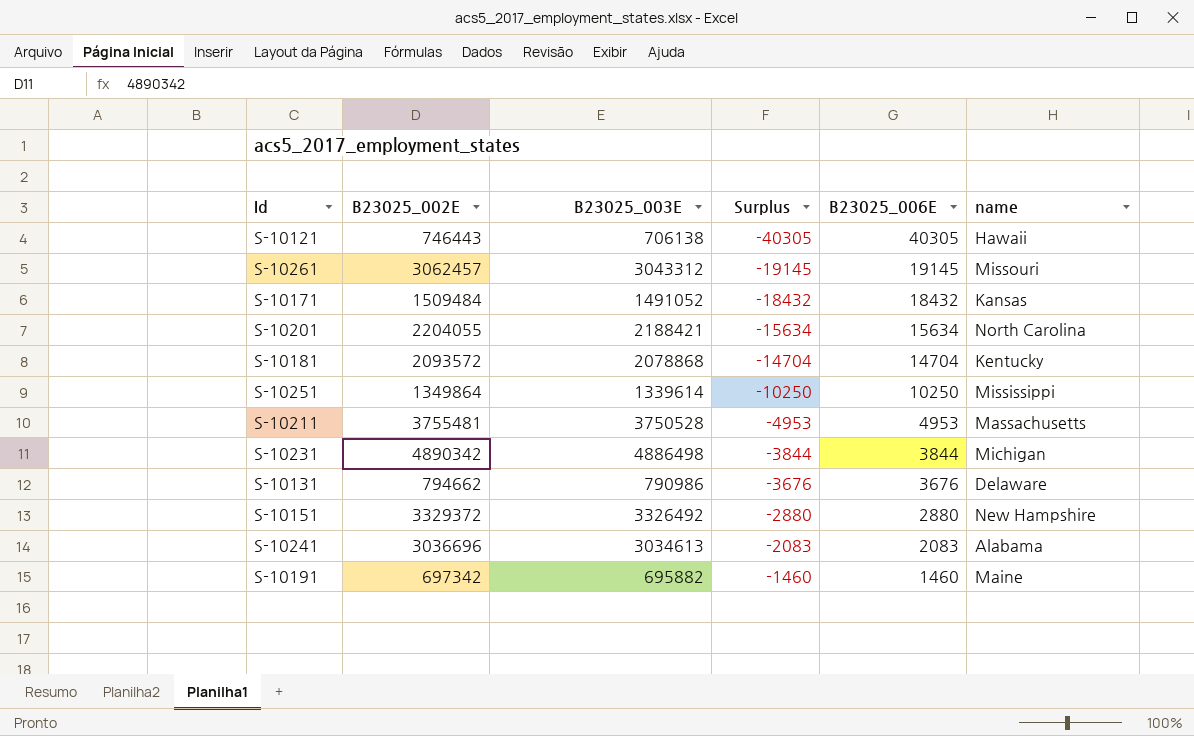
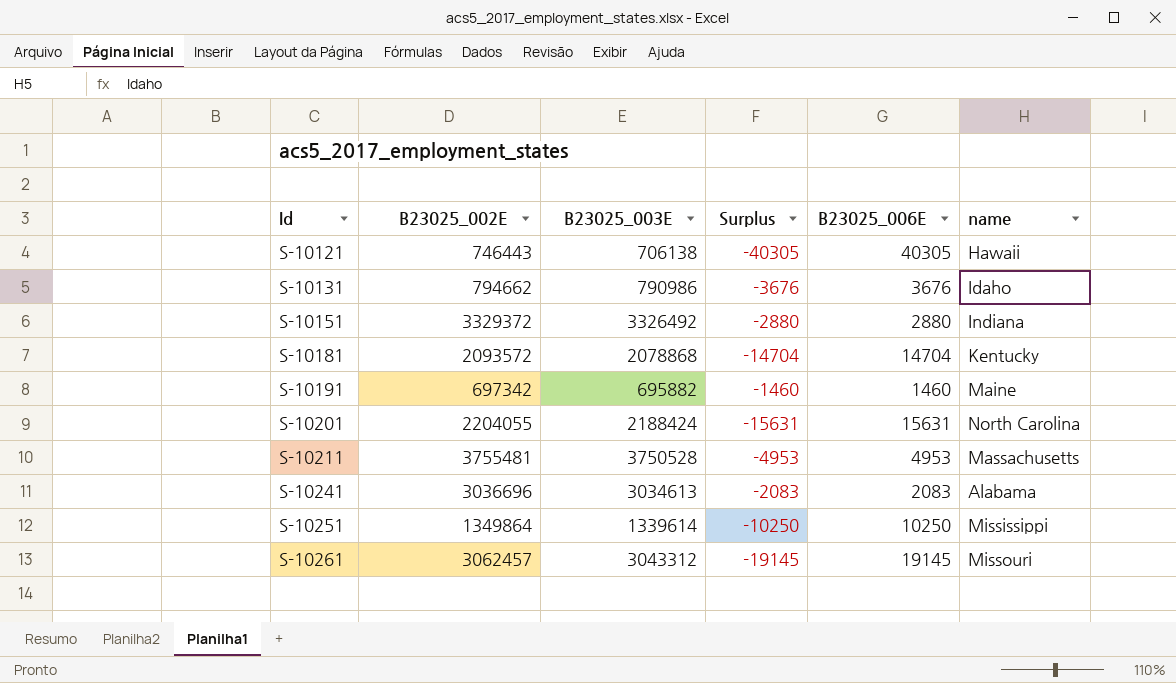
row order: Surplus ascending -> Id ascending
row S-10171: 1509484 | 1491052 | -18432 | 18432 | Kansas -> none
row S-10231: 4890342 | 4886498 | -3844 | 3844 | Michigan -> none
S-10131 | name: Delaware -> Idaho
S-10151 | name: New Hampshire -> Indiana
S-10201 | B23025_003E: 2188421 -> 2188424
S-10201 | Surplus: -15634 -> -15631
S-10201 | B23025_006E: 15634 -> 15631

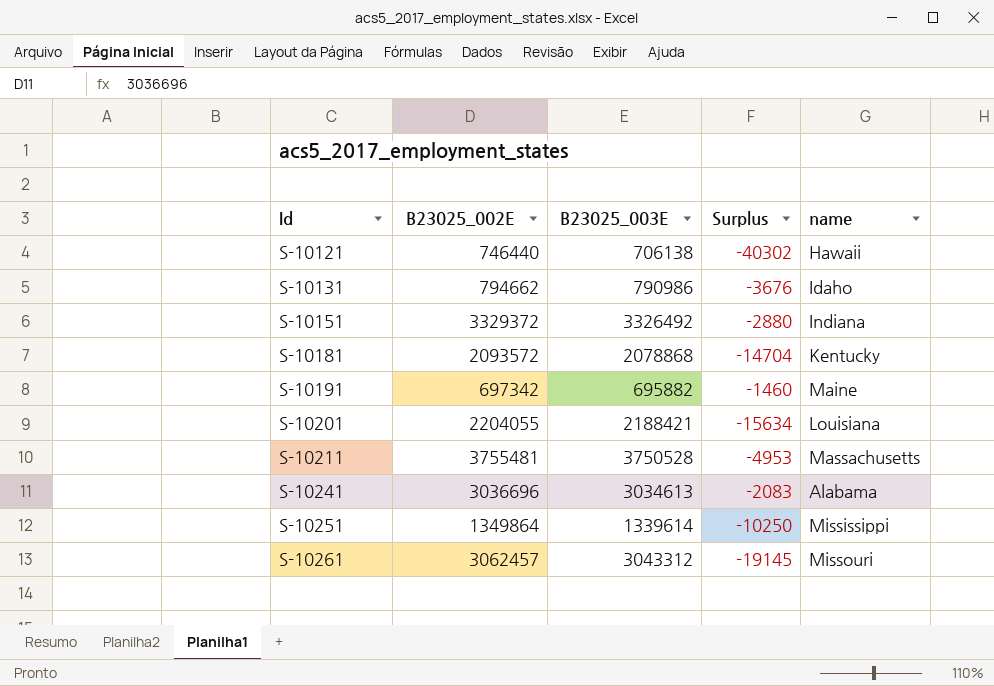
column B23025_006E | formula: [B23025_002E] - [B23025_003E] -> none
S-10121 | B23025_002E: 746443 -> 746440
S-10121 | Surplus: -40305 -> -40302
S-10201 | B23025_003E: 2188424 -> 2188421
S-10201 | Surplus: -15631 -> -15634
S-10201 | name: North Carolina -> Louisiana

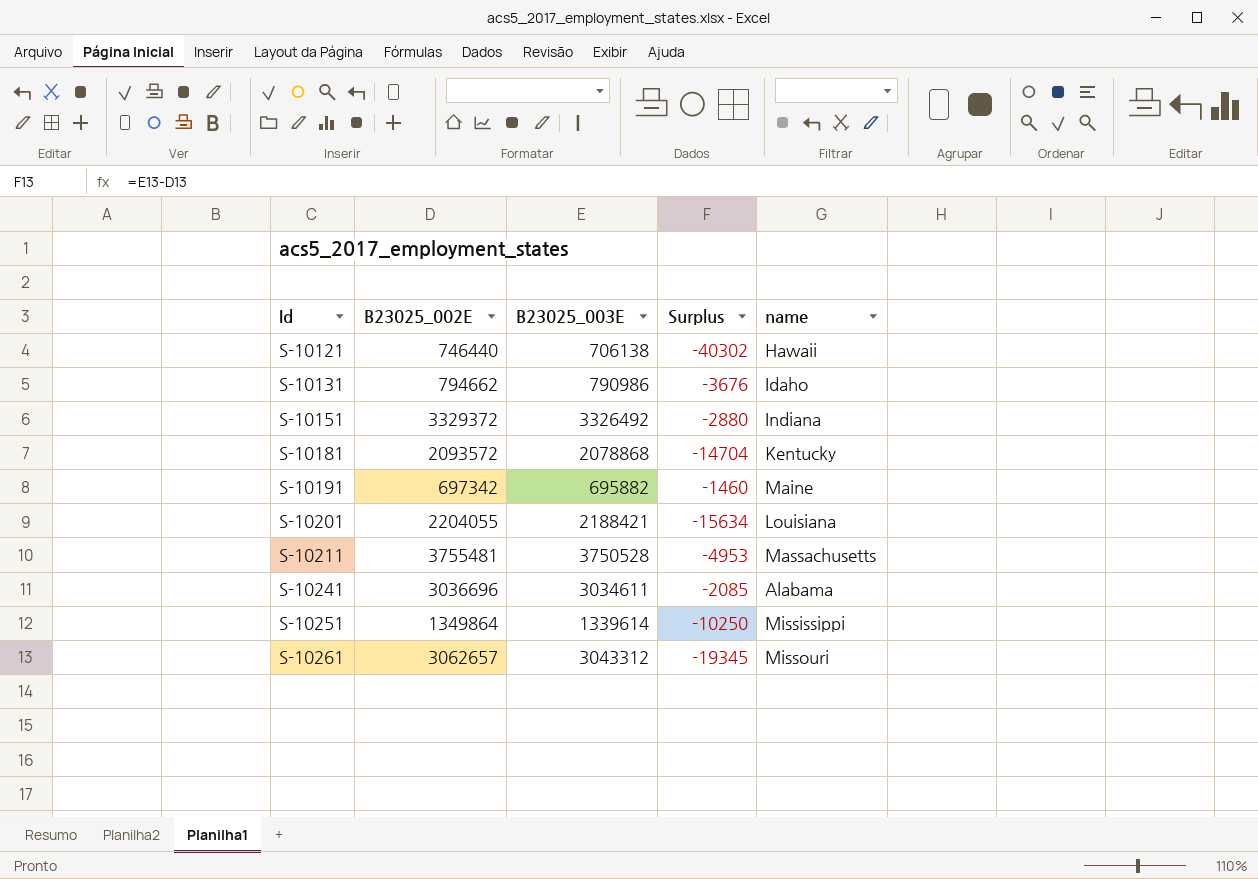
S-10241 | B23025_003E: 3034613 -> 3034611
S-10241 | Surplus: -2083 -> -2085
S-10261 | B23025_002E: 3062457 -> 3062657
S-10261 | Surplus: -19145 -> -19345

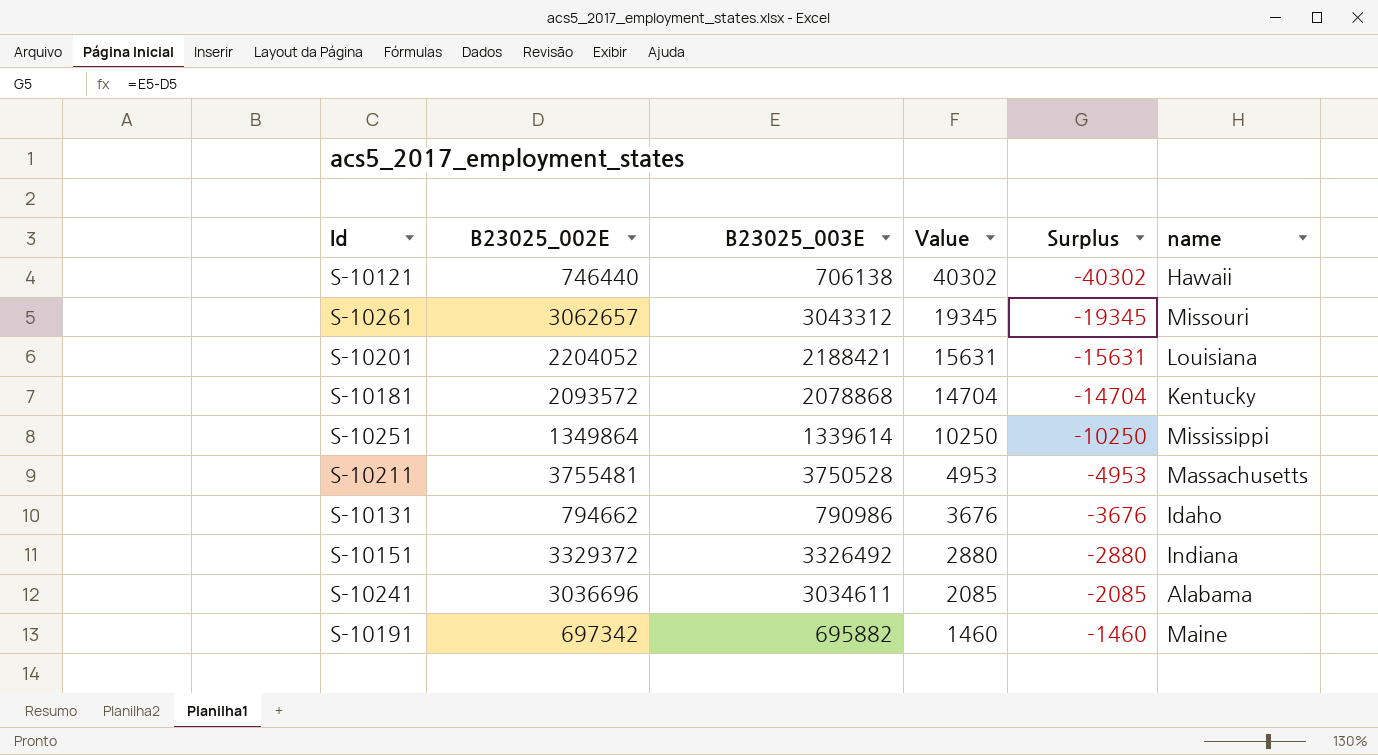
row order: Id ascending -> Value descending
column Value | formula: none -> [B23025_002E] - [B23025_003E]
S-10201 | B23025_002E: 2204055 -> 2204052
S-10201 | Surplus: -15634 -> -15631

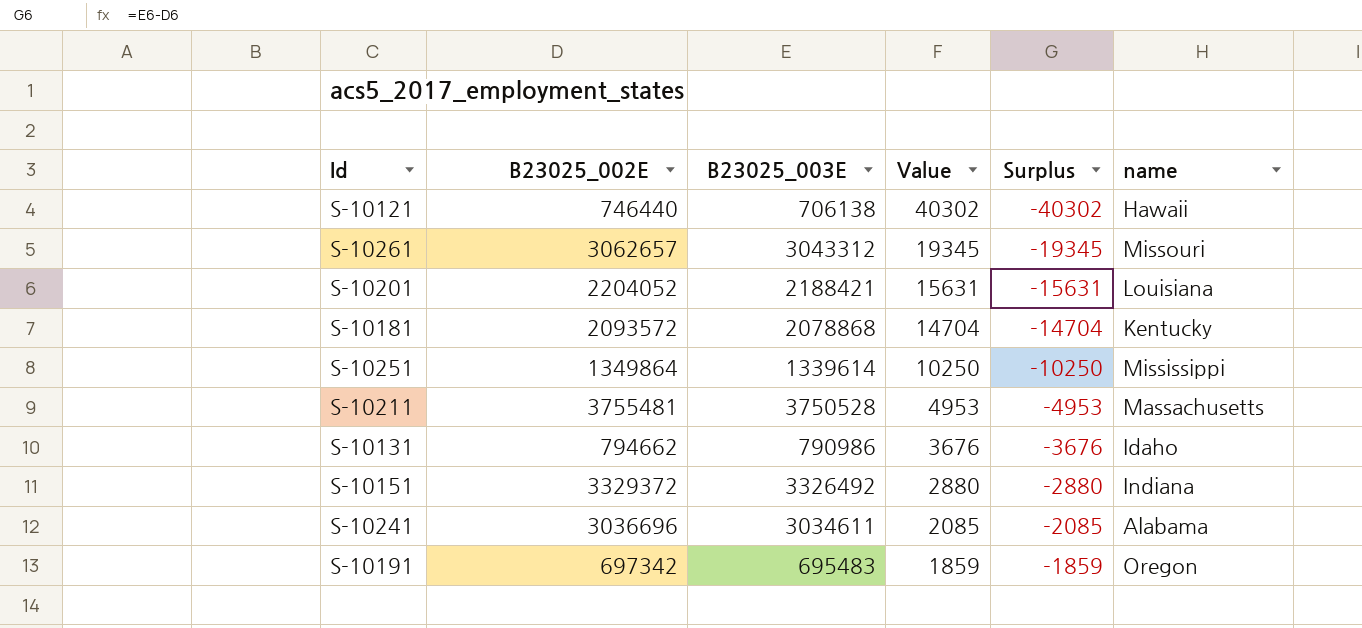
S-10191 | B23025_003E: 695882 -> 695483
S-10191 | Value: 1460 -> 1859
S-10191 | Surplus: -1460 -> -1859
S-10191 | name: Maine -> Oregon

